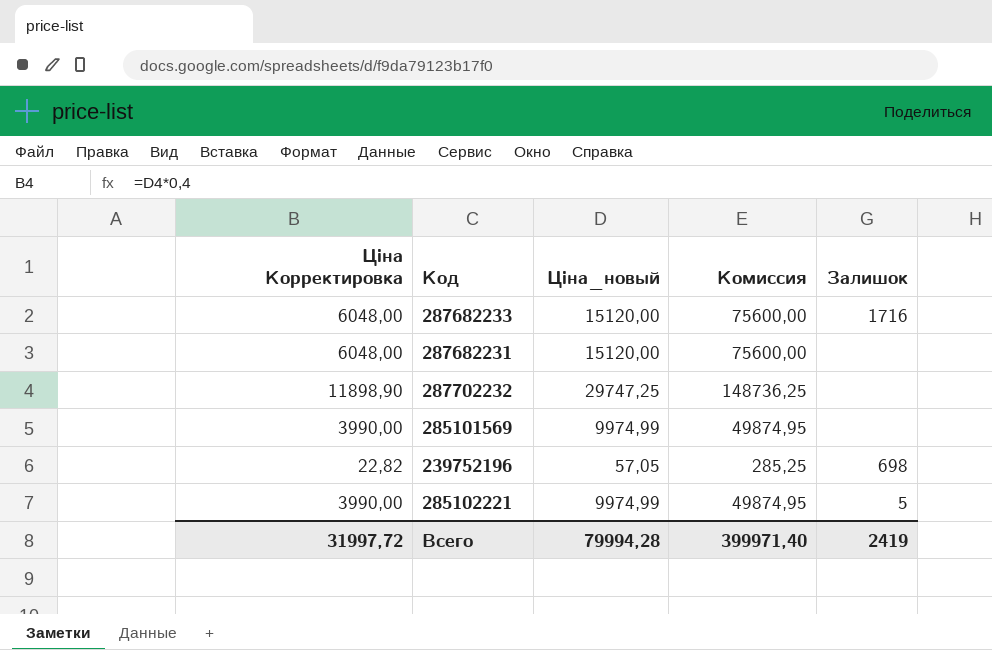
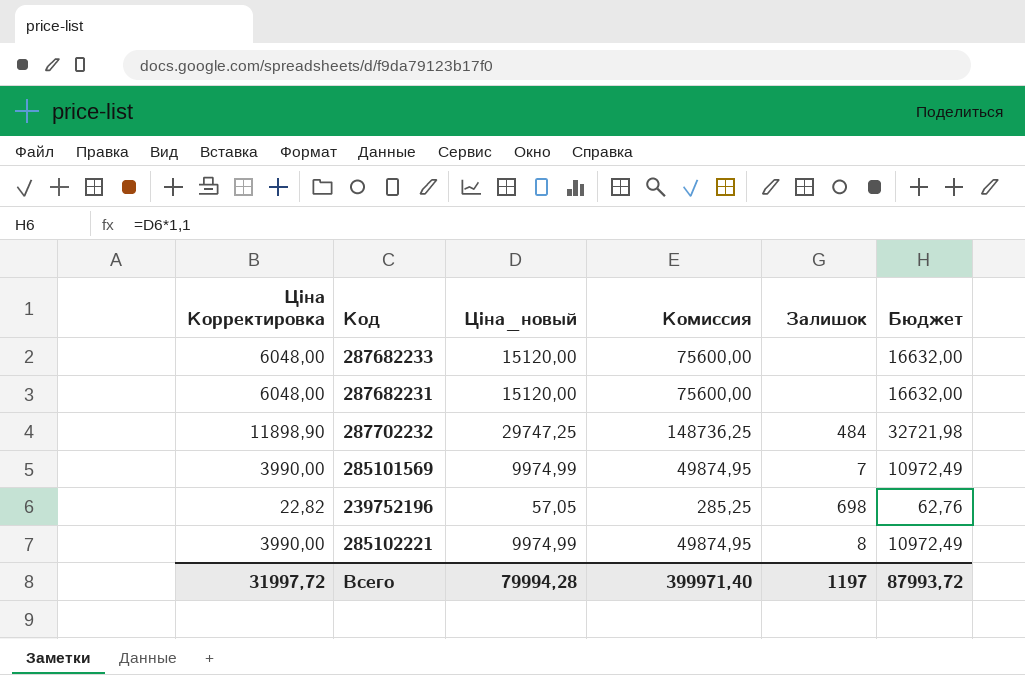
column Бюджет | formula: none -> [Ціна_новый] * 1,1
287682233 | Залишок: 1716 -> none
287702232 | Залишок: none -> 484
285101569 | Залишок: none -> 7
285102221 | Залишок: 5 -> 8
Всего | Залишок: 2419 -> 1197

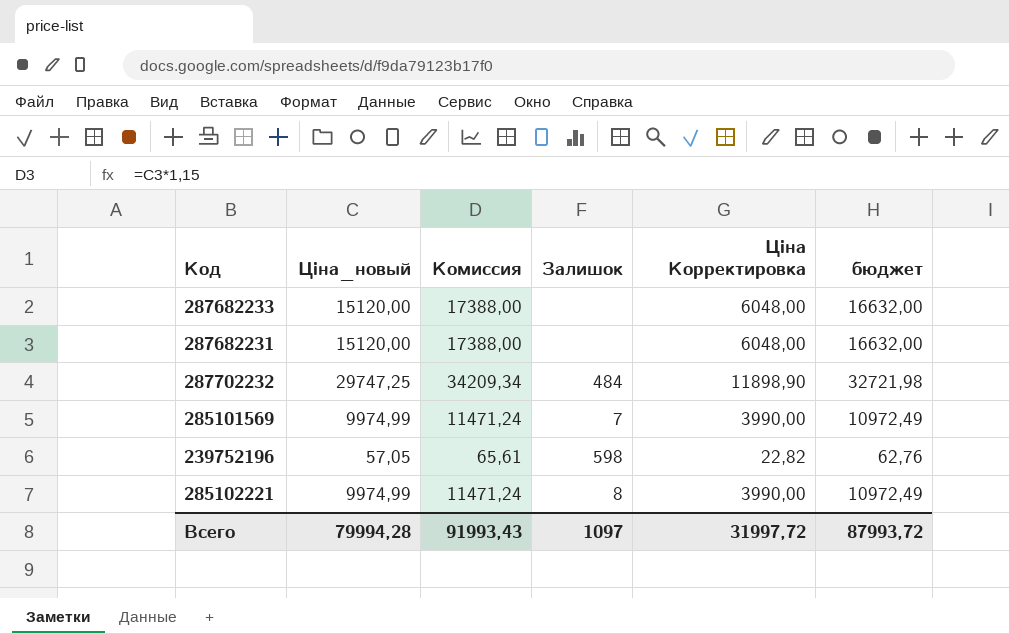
column Комиссия | formula: [Ціна_новый] * 5 -> [Ціна_новый] * 1,15
column Ціна Корректировка | position: 1 -> 5
column name: Бюджет -> бюджет
239752196 | Залишок: 698 -> 598
Всего | Комиссия: 399971,40 -> 91993,43
Всего | Залишок: 1197 -> 1097

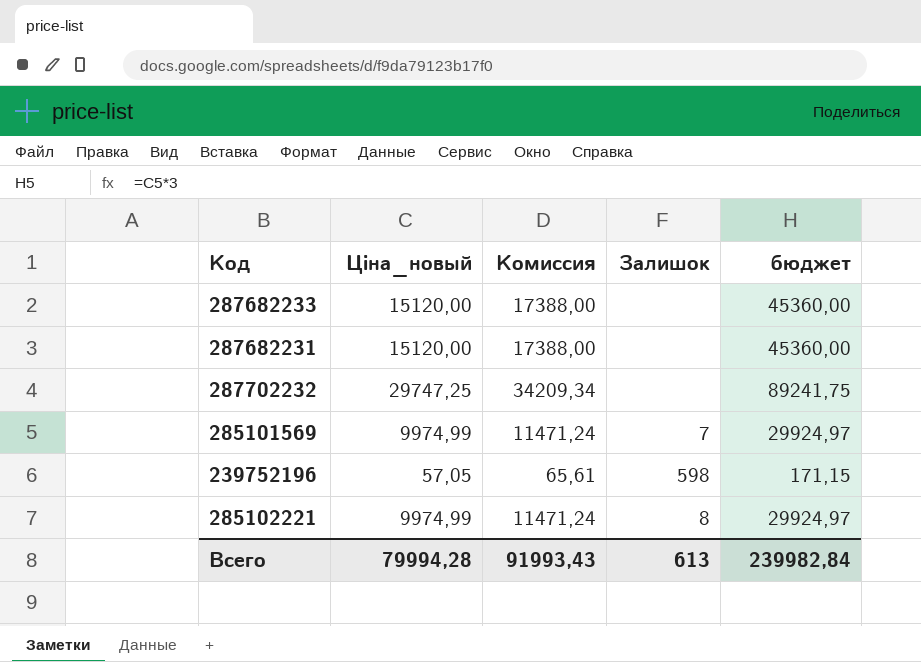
column Ціна Корректировка | formula: [Ціна_новый] * 0,4 -> none
column бюджет | formula: [Ціна_новый] * 1,1 -> [Ціна_новый] * 3
287702232 | Залишок: 484 -> none
Всего | Залишок: 1097 -> 613
Всего | бюджет: 87993,72 -> 239982,84

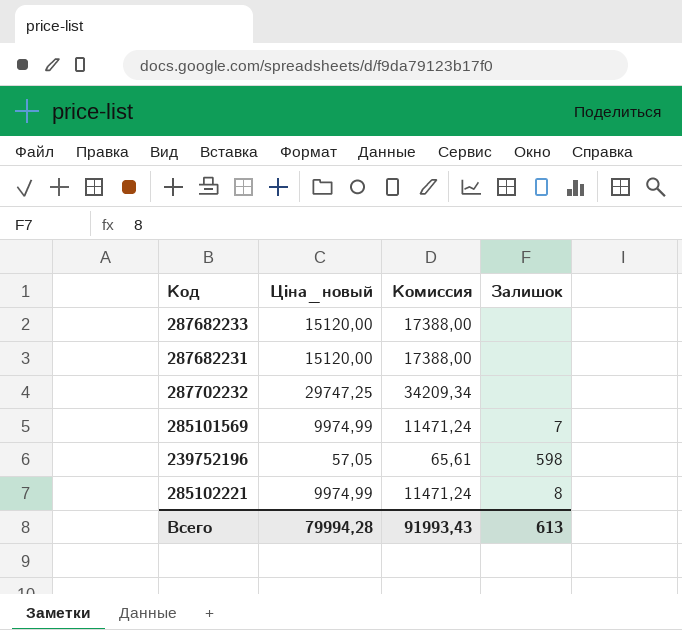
column бюджет | formula: [Ціна_новый] * 3 -> none

